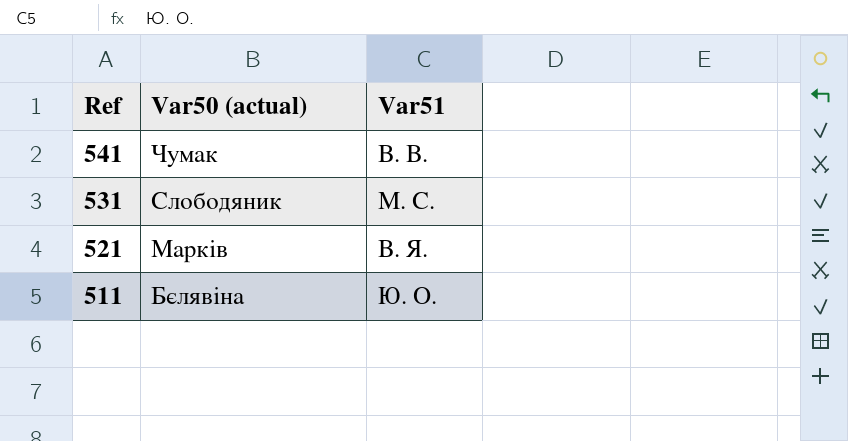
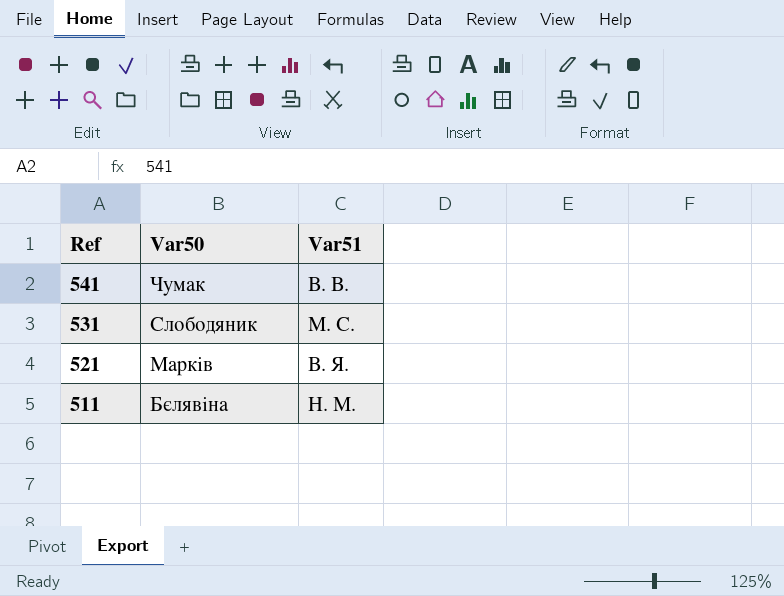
column name: Var50 (actual) -> Var50
511 | Var51: Ю. О. -> Н. М.

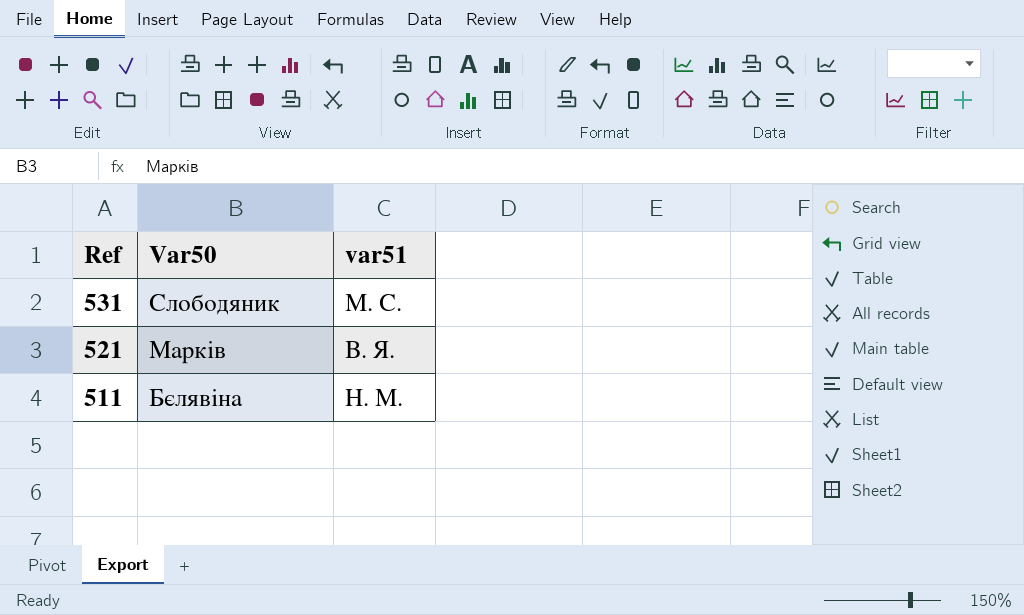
column name: Var51 -> var51
row 541: Чумак | В. В. -> none

